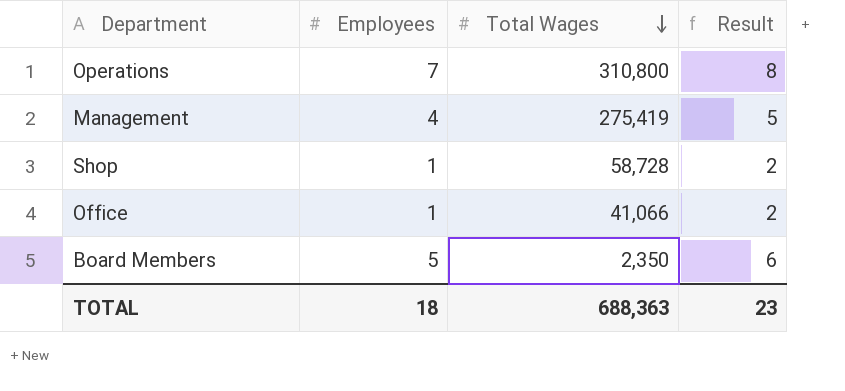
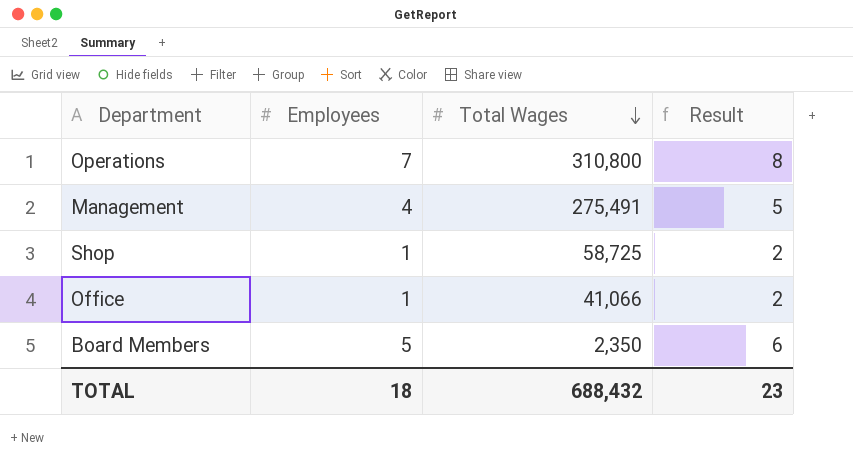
Management | Total Wages: 275,419 -> 275,491
Shop | Total Wages: 58,728 -> 58,725
TOTAL | Total Wages: 688,363 -> 688,432

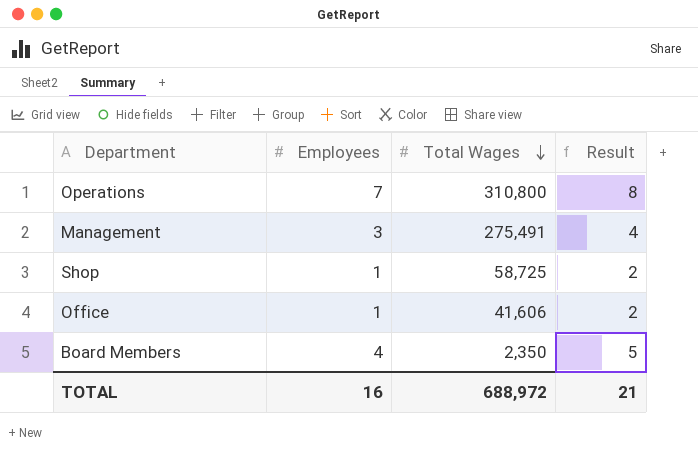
Management | Employees: 4 -> 3
Management | Result: 5 -> 4
Office | Total Wages: 41,066 -> 41,606
Board Members | Employees: 5 -> 4
Board Members | Result: 6 -> 5
TOTAL | Employees: 18 -> 16
TOTAL | Total Wages: 688,432 -> 688,972
TOTAL | Result: 23 -> 21

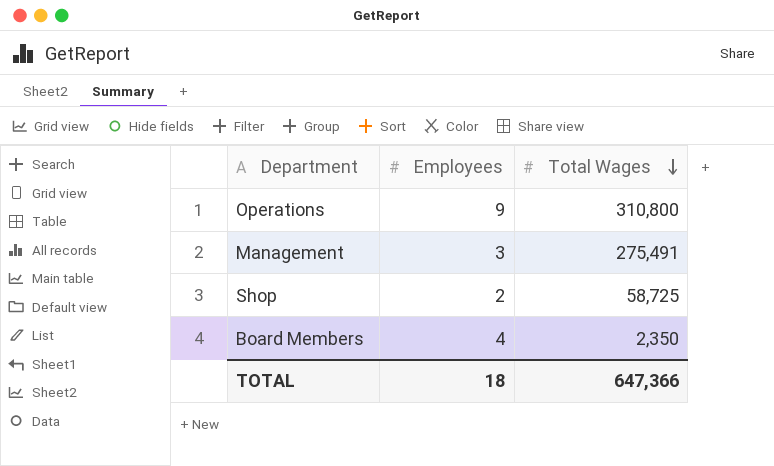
column Result | formula: [Employees] + 1 -> none
row Office: 1 | 41,606 | 2 -> none
Operations | Employees: 7 -> 9
Shop | Employees: 1 -> 2
TOTAL | Employees: 16 -> 18
TOTAL | Total Wages: 688,972 -> 647,366

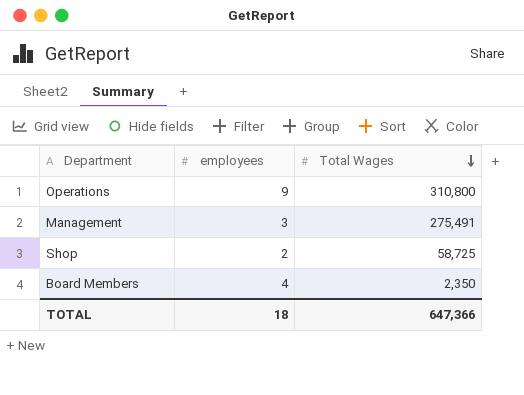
column name: Employees -> employees

